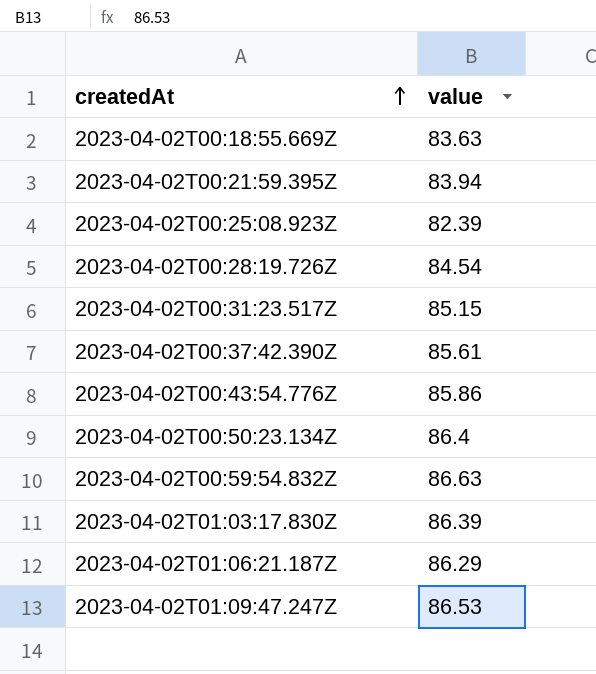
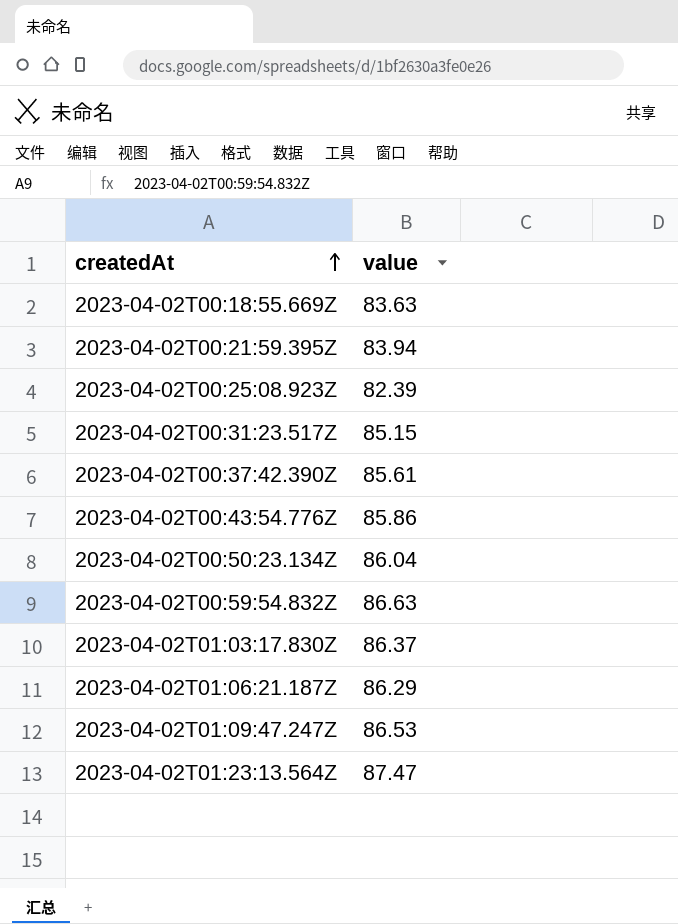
row 2023-04-02T00:28:19.726Z: 84.54 -> none
2023-04-02T00:50:23.134Z | value: 86.4 -> 86.04
2023-04-02T01:03:17.830Z | value: 86.39 -> 86.37
row 2023-04-02T01:23:13.564Z: none -> 87.47

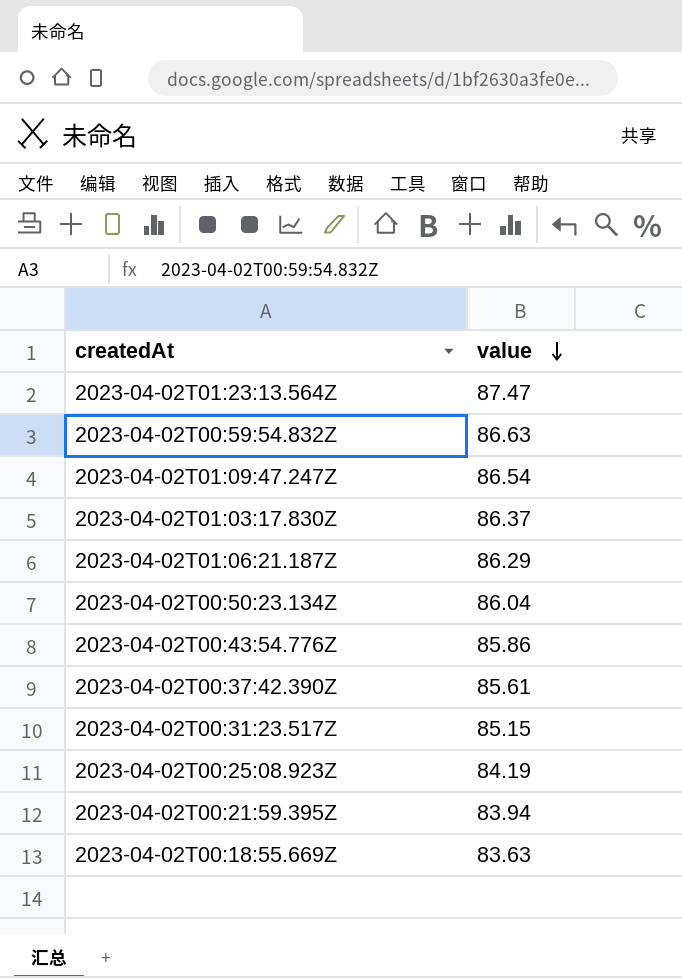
row order: createdAt ascending -> value descending
2023-04-02T01:09:47.247Z | value: 86.53 -> 86.54
2023-04-02T00:25:08.923Z | value: 82.39 -> 84.19

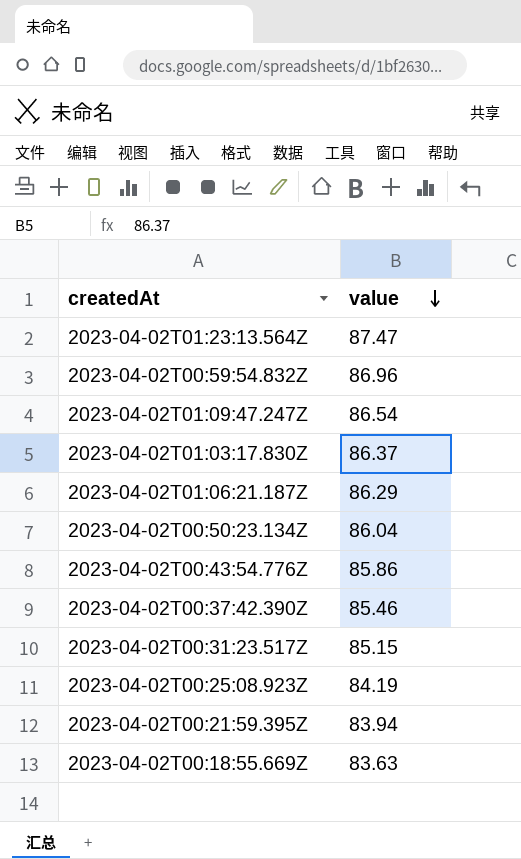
2023-04-02T00:59:54.832Z | value: 86.63 -> 86.96
2023-04-02T00:37:42.390Z | value: 85.61 -> 85.46

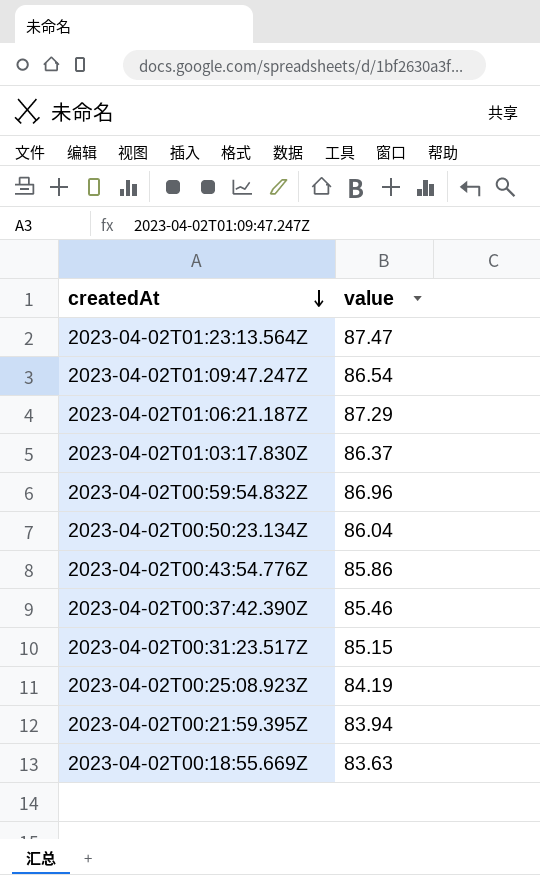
row order: value descending -> createdAt descending
2023-04-02T01:06:21.187Z | value: 86.29 -> 87.29

